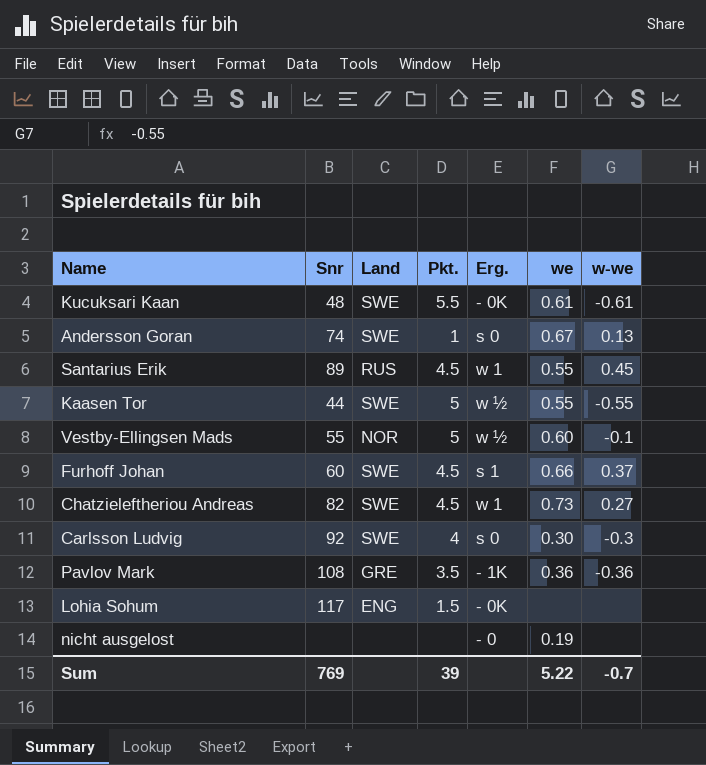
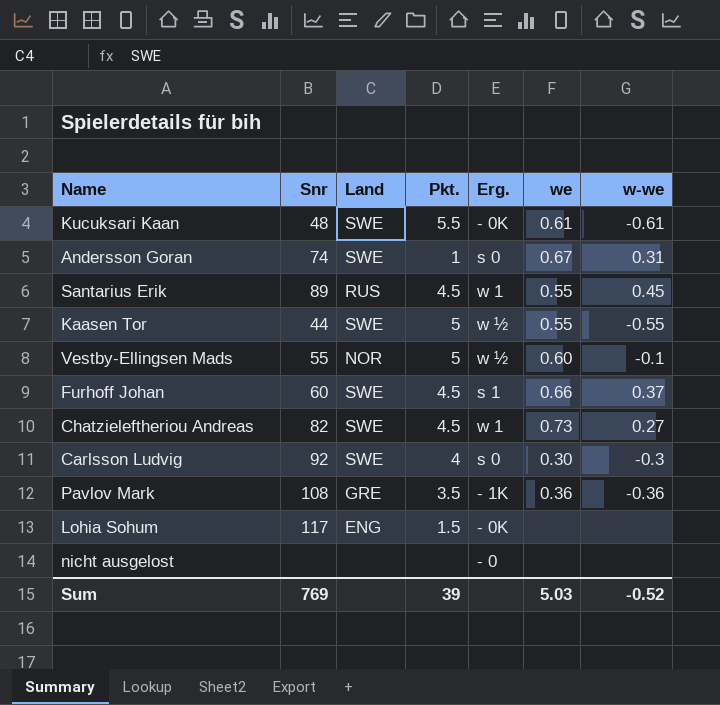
Andersson Goran | w-we: 0.13 -> 0.31
nicht ausgelost | we: 0.19 -> none
Sum | we: 5.22 -> 5.03
Sum | w-we: -0.7 -> -0.52

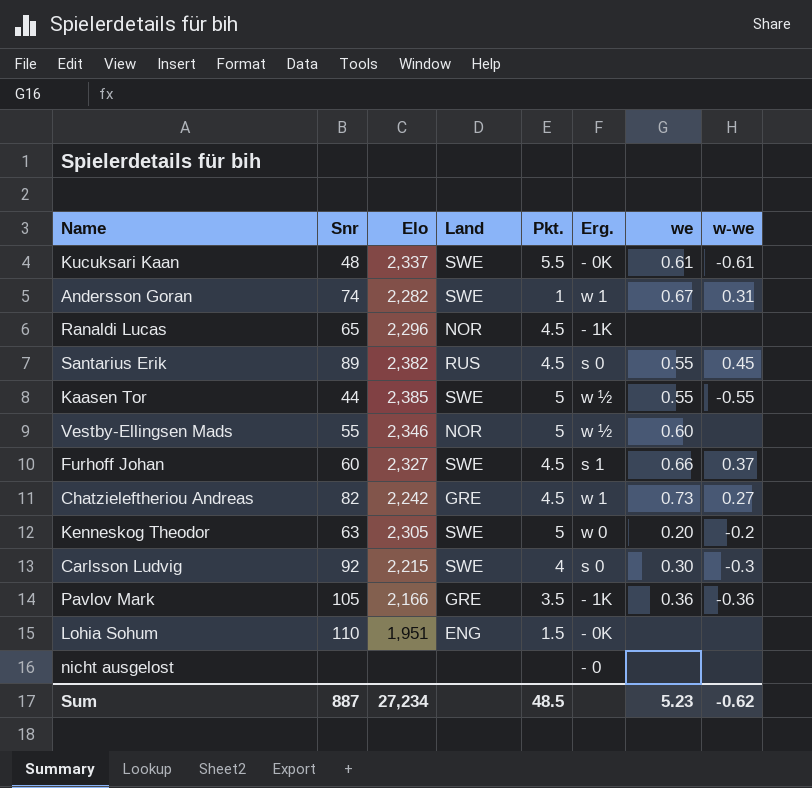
column Elo | position: none -> 3
Andersson Goran | Erg.: s 0 -> w 1
row Ranaldi Lucas: none -> 65 | 2,296 | NOR | 4.5 | - 1K | none | none
Santarius Erik | Erg.: w 1 -> s 0
Vestby-Ellingsen Mads | w-we: -0.1 -> none
Chatzieleftheriou Andreas | Land: SWE -> GRE
row Kenneskog Theodor: none -> 63 | 2,305 | SWE | 5 | w 0 | 0.20 | -0.2
Pavlov Mark | Snr: 108 -> 105
Lohia Sohum | Snr: 117 -> 110
Sum | Snr: 769 -> 887
Sum | Pkt.: 39 -> 48.5
Sum | we: 5.03 -> 5.23
Sum | w-we: -0.52 -> -0.62

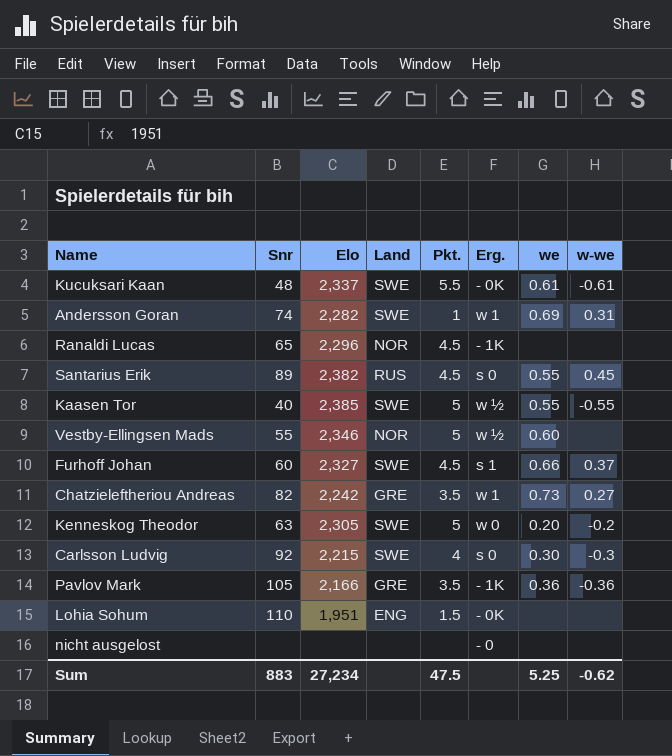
Andersson Goran | we: 0.67 -> 0.69
Kaasen Tor | Snr: 44 -> 40
Chatzieleftheriou Andreas | Pkt.: 4.5 -> 3.5
Sum | Snr: 887 -> 883
Sum | Pkt.: 48.5 -> 47.5
Sum | we: 5.23 -> 5.25

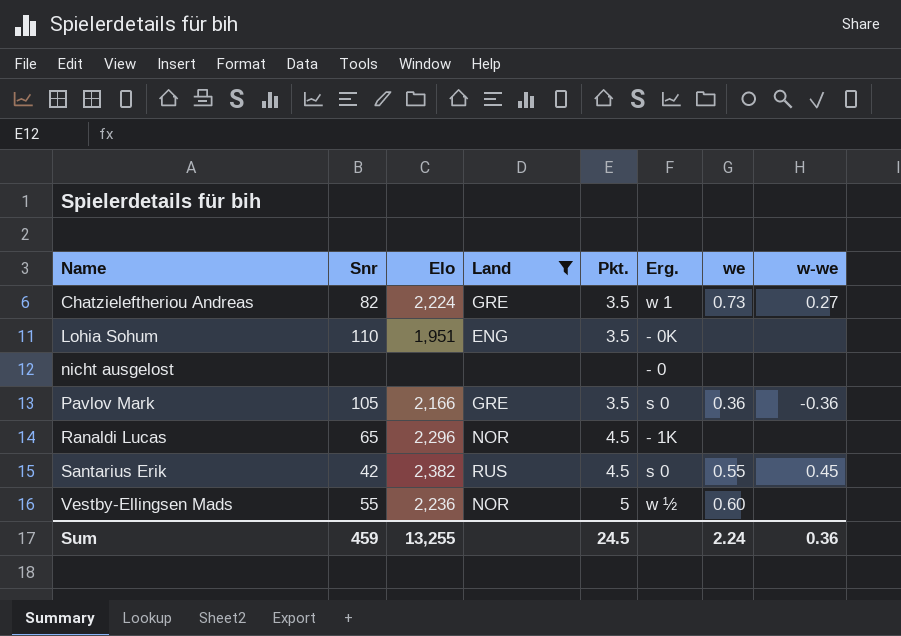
filter: none -> Land != SWE
row order: none -> Name ascending
Chatzieleftheriou Andreas | Elo: 2,242 -> 2,224
Lohia Sohum | Pkt.: 1.5 -> 3.5
Pavlov Mark | Erg.: - 1K -> s 0
Santarius Erik | Snr: 89 -> 42
Vestby-Ellingsen Mads | Elo: 2,346 -> 2,236
Sum | Snr: 883 -> 459
Sum | Elo: 27,234 -> 13,255
Sum | Pkt.: 47.5 -> 24.5
Sum | we: 5.25 -> 2.24
Sum | w-we: -0.62 -> 0.36

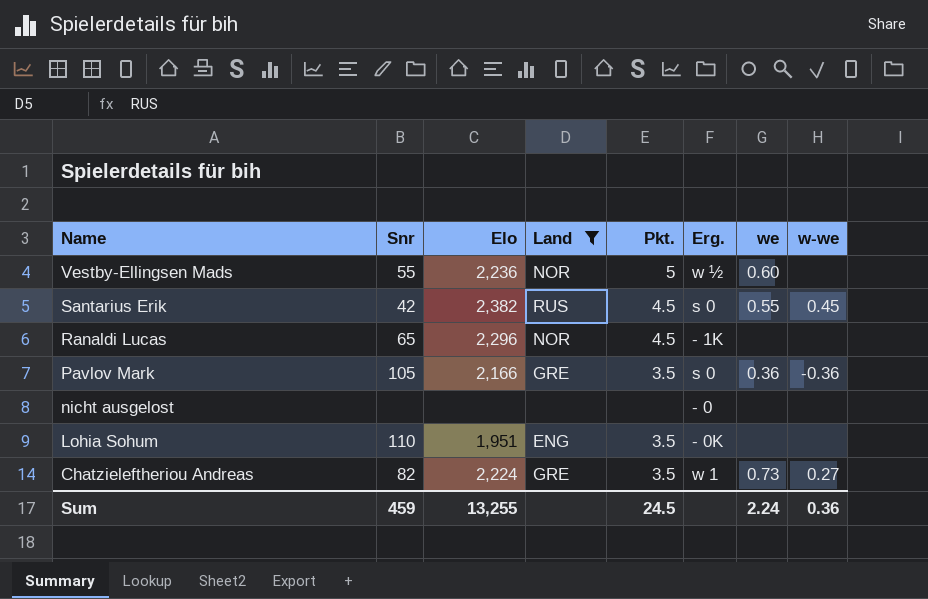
row order: Name ascending -> Name descending

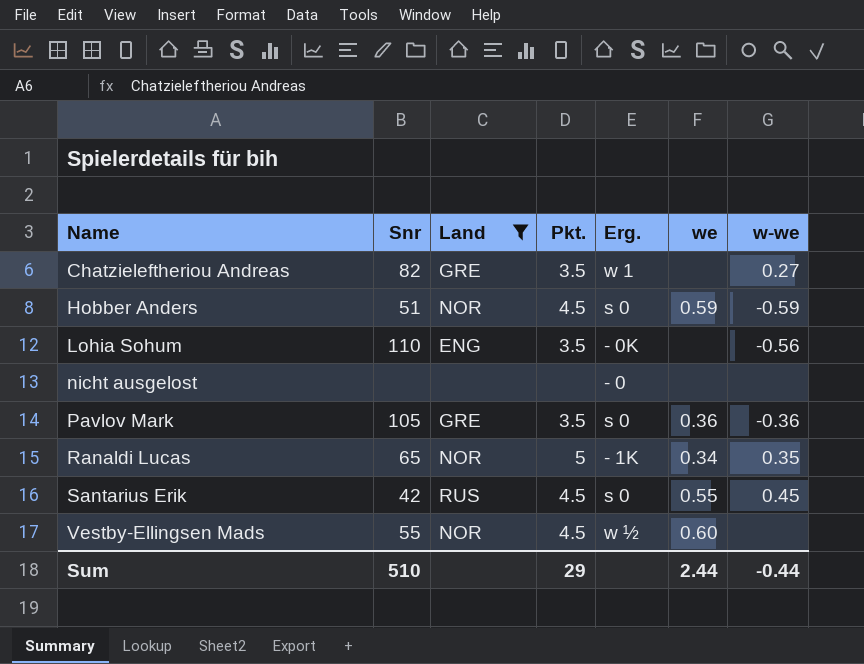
row order: Name descending -> Name ascending
column Elo | position: 3 -> none
Chatzieleftheriou Andreas | we: 0.73 -> none
row Hobber Anders: none -> 51 | NOR | 4.5 | s 0 | 0.59 | -0.59
Lohia Sohum | w-we: none -> -0.56
Ranaldi Lucas | Pkt.: 4.5 -> 5
Ranaldi Lucas | we: none -> 0.34
Ranaldi Lucas | w-we: none -> 0.35
Vestby-Ellingsen Mads | Pkt.: 5 -> 4.5
Sum | Snr: 459 -> 510
Sum | Pkt.: 24.5 -> 29
Sum | we: 2.24 -> 2.44
Sum | w-we: 0.36 -> -0.44

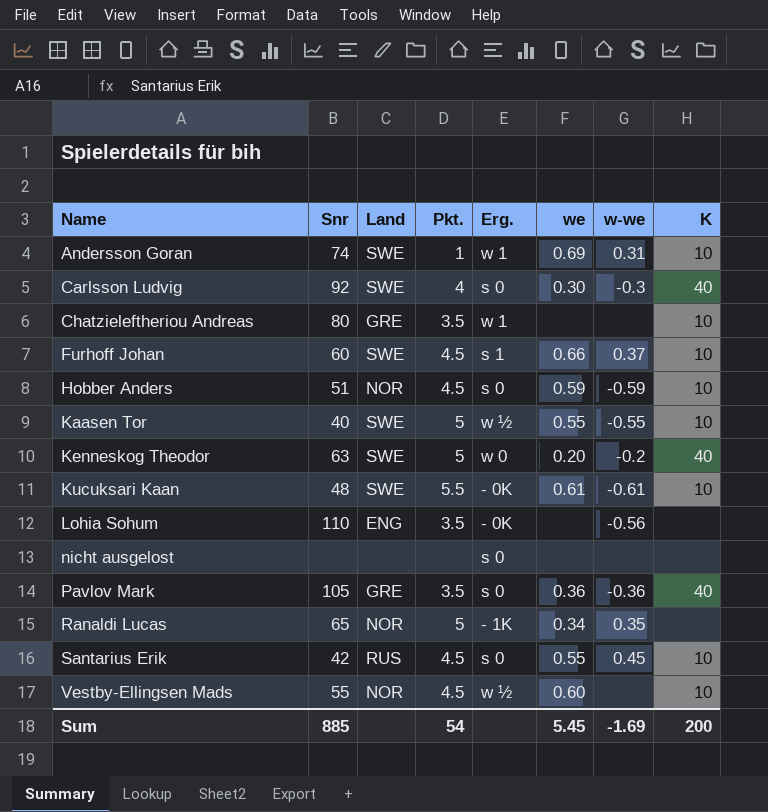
filter: Land != SWE -> none
column K | position: none -> 8
Chatzieleftheriou Andreas | Snr: 82 -> 80
Chatzieleftheriou Andreas | w-we: 0.27 -> none
nicht ausgelost | Erg.: - 0 -> s 0
Sum | Snr: 510 -> 885
Sum | Pkt.: 29 -> 54
Sum | we: 2.44 -> 5.45
Sum | w-we: -0.44 -> -1.69

